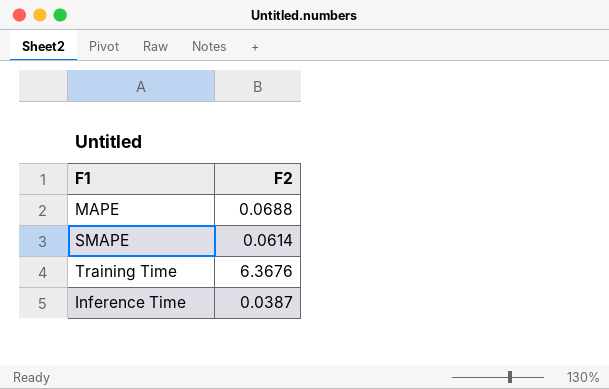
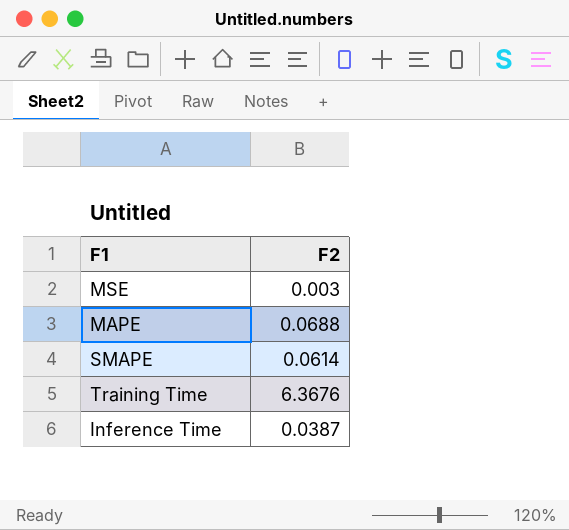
row MSE: none -> 0.003

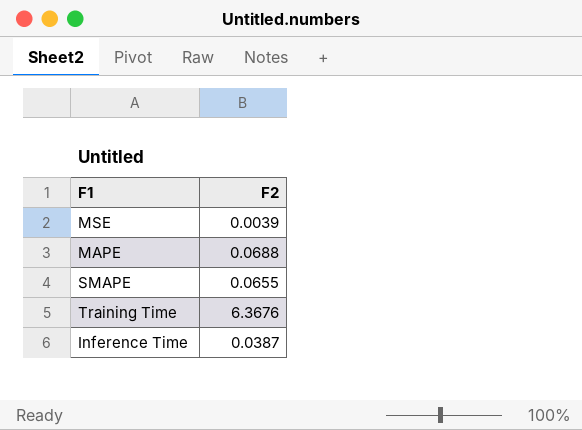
MSE | F2: 0.003 -> 0.0039
SMAPE | F2: 0.0614 -> 0.0655

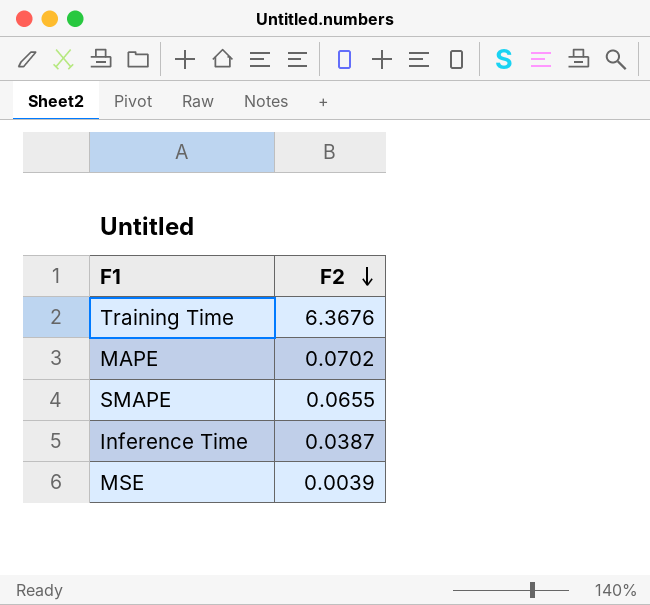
row order: none -> F2 descending
MAPE | F2: 0.0688 -> 0.0702

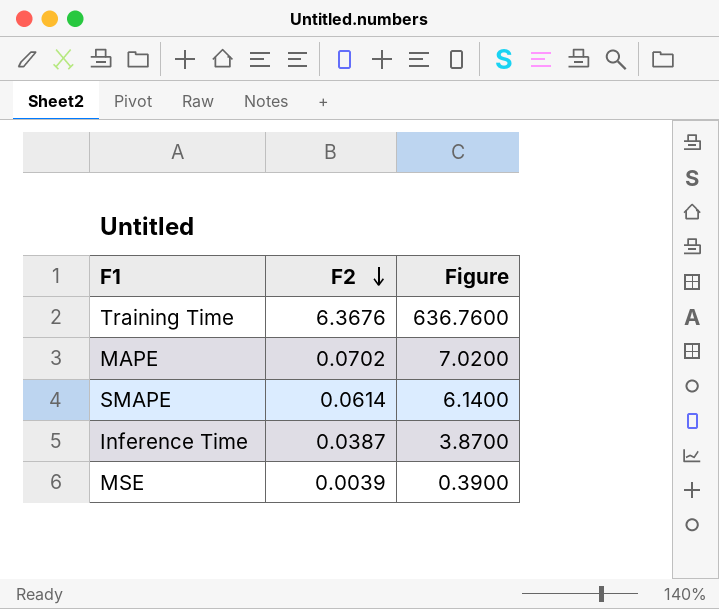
column Figure | formula: none -> [F2] * 100
SMAPE | F2: 0.0655 -> 0.0614

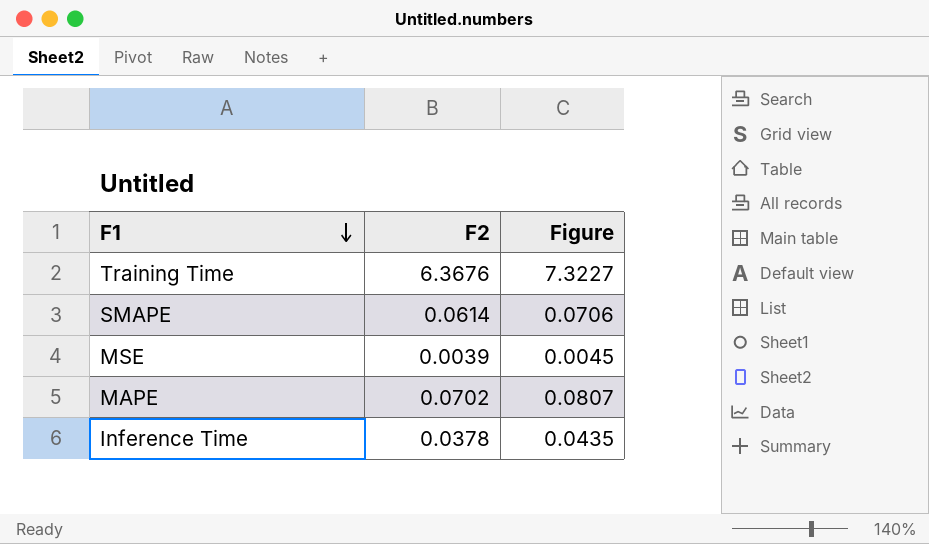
row order: F2 descending -> F1 descending
column Figure | formula: [F2] * 100 -> [F2] * 1.15
Inference Time | F2: 0.0387 -> 0.0378

